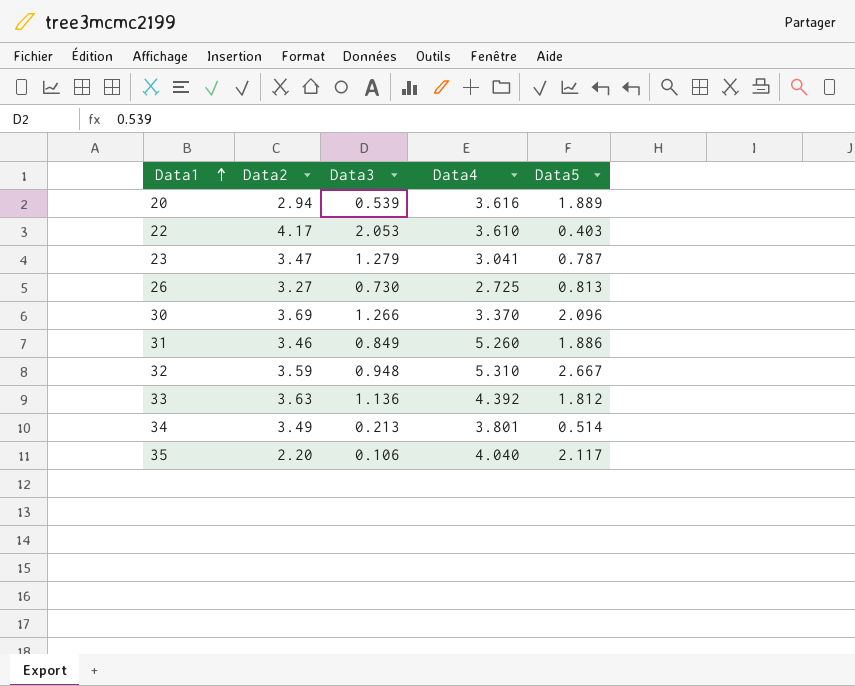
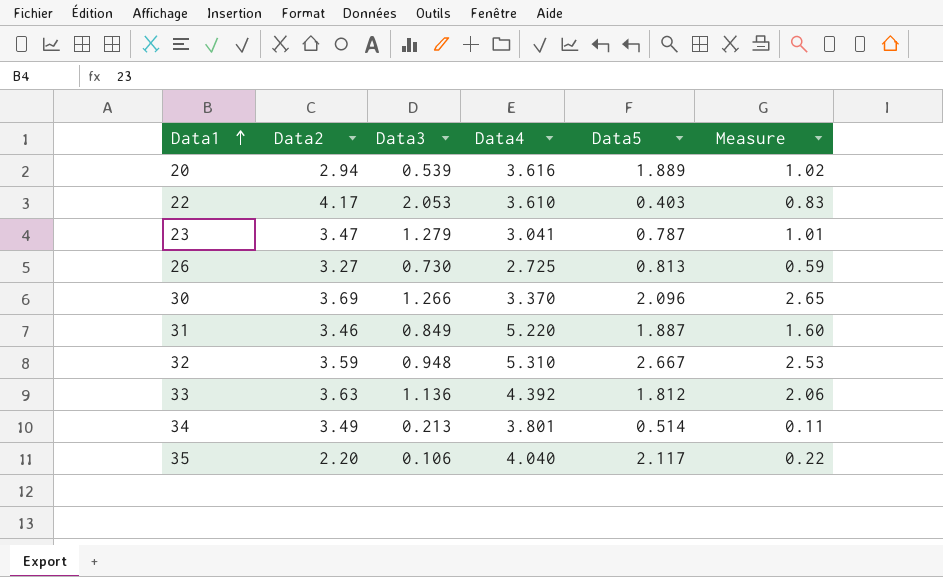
column Measure | formula: none -> [Data3] * [Data5]
31 | Data4: 5.260 -> 5.220
31 | Data5: 1.886 -> 1.887

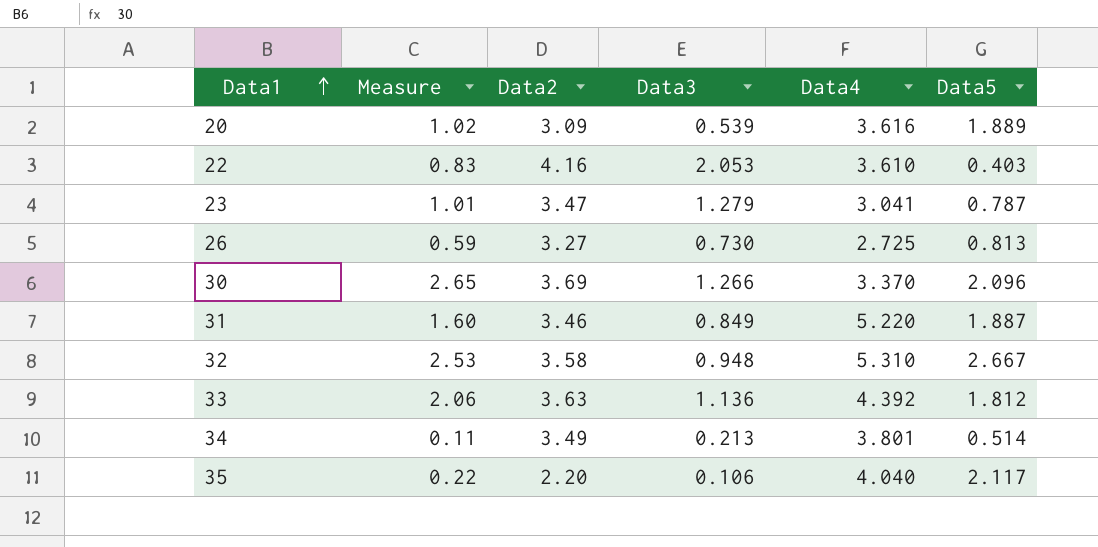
column Measure | position: 6 -> 2
20 | Data2: 2.94 -> 3.09
22 | Data2: 4.17 -> 4.16
32 | Data2: 3.59 -> 3.58

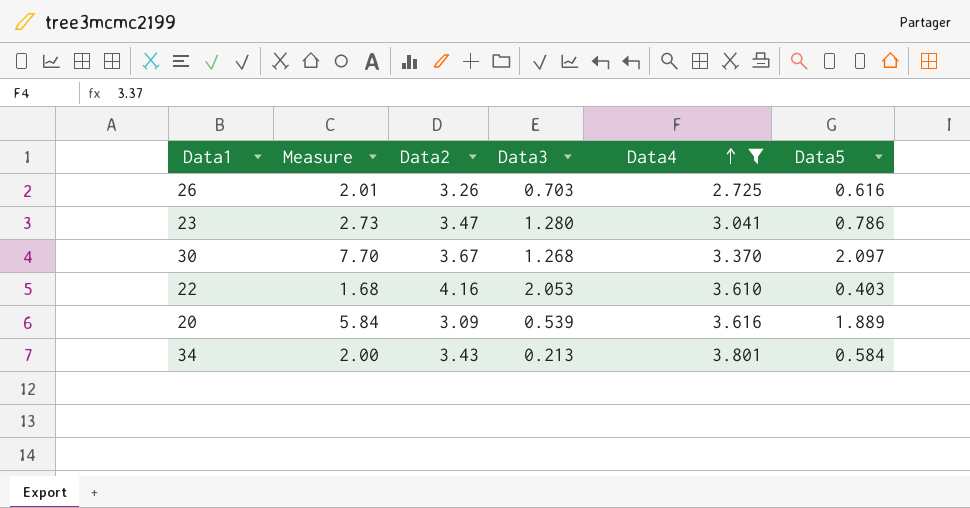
filter: none -> Data4 <= 3.801
row order: Data1 ascending -> Data4 ascending
column Measure | formula: [Data3] * [Data5] -> [Data2] * [Data5]
26 | Data2: 3.27 -> 3.26
26 | Data3: 0.730 -> 0.703
26 | Data5: 0.813 -> 0.616
23 | Data3: 1.279 -> 1.280
23 | Data5: 0.787 -> 0.786
30 | Data2: 3.69 -> 3.67
30 | Data3: 1.266 -> 1.268
30 | Data5: 2.096 -> 2.097
34 | Data2: 3.49 -> 3.43
34 | Data5: 0.514 -> 0.584

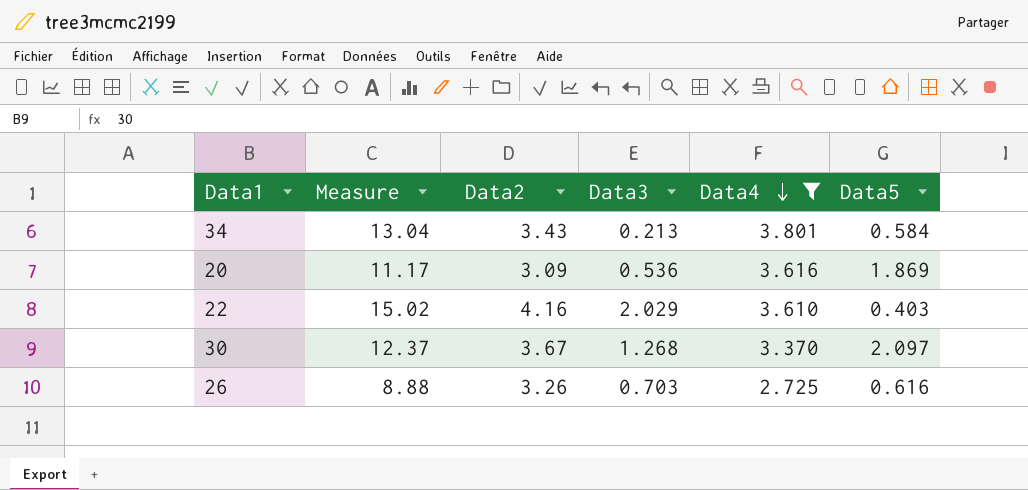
row order: Data4 ascending -> Data4 descending
column Measure | formula: [Data2] * [Data5] -> [Data2] * [Data4]
row 23: 2.73 | 3.47 | 1.280 | 3.041 | 0.786 -> none
20 | Data3: 0.539 -> 0.536
20 | Data5: 1.889 -> 1.869
22 | Data3: 2.053 -> 2.029

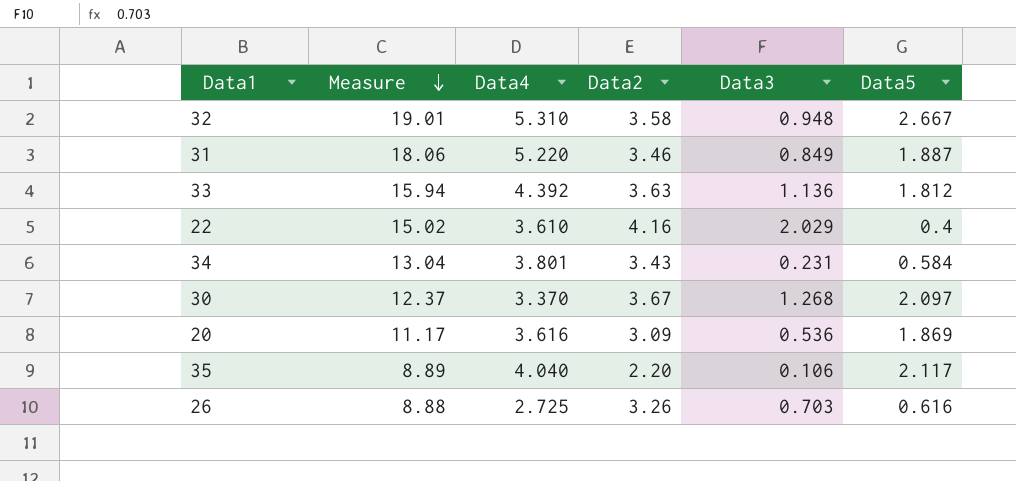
filter: Data4 <= 3.801 -> none
row order: Data4 descending -> Measure descending
column Data4 | position: 5 -> 3
22 | Data5: 0.403 -> 0.4
34 | Data3: 0.213 -> 0.231

